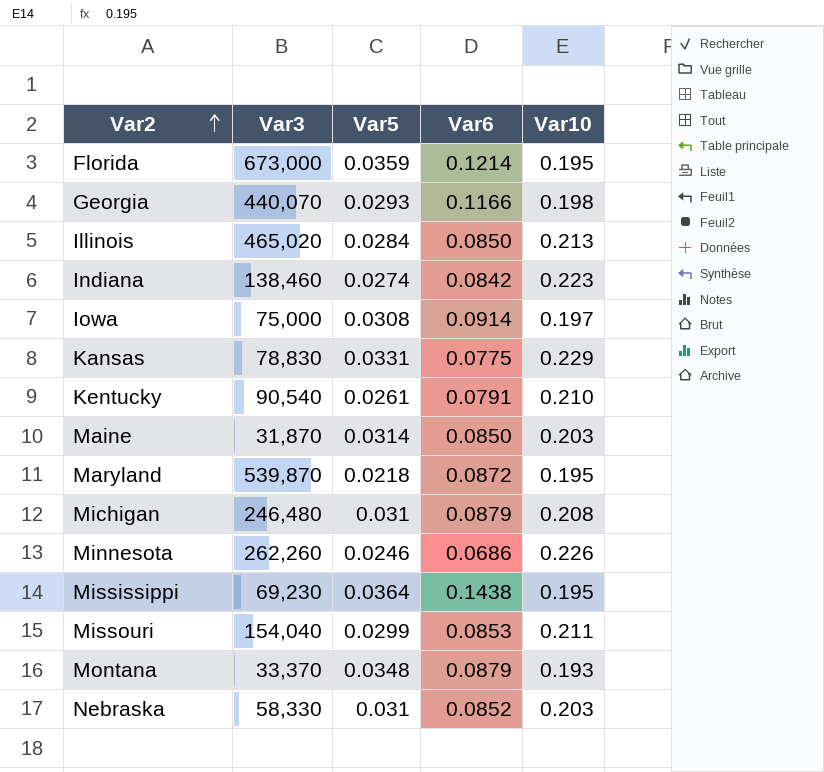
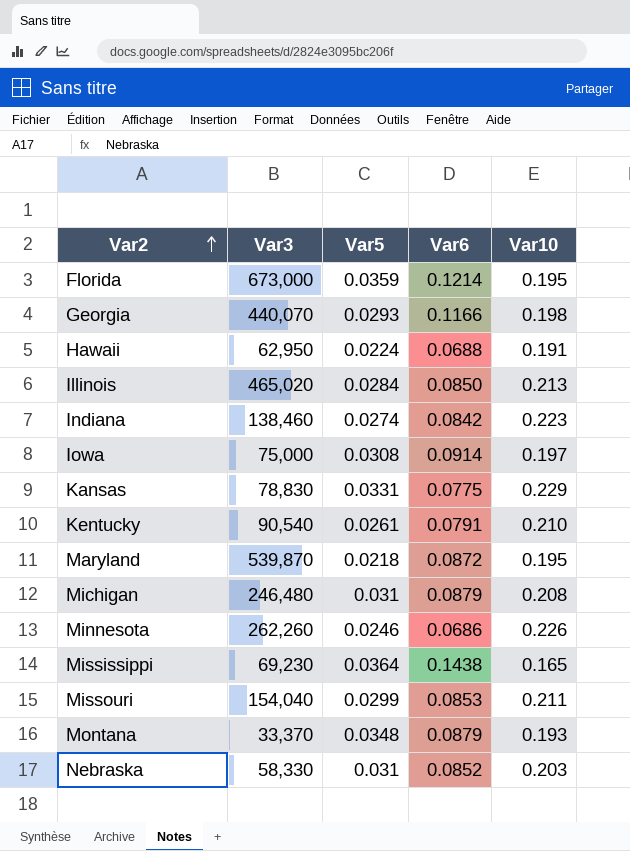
row Maine: 31,870 | 0.0314 | 0.0850 | 0.203 -> none
row Hawaii: none -> 62,950 | 0.0224 | 0.0688 | 0.191
Mississippi | Var10: 0.195 -> 0.165

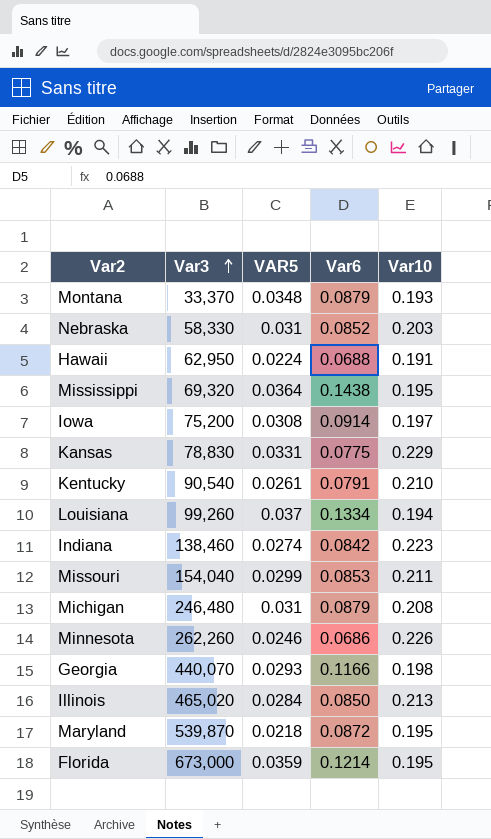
row order: Var2 ascending -> Var3 ascending
column name: Var5 -> VAR5
Mississippi | Var3: 69,230 -> 69,320
Mississippi | Var10: 0.165 -> 0.195
Iowa | Var3: 75,000 -> 75,200
row Louisiana: none -> 99,260 | 0.037 | 0.1334 | 0.194

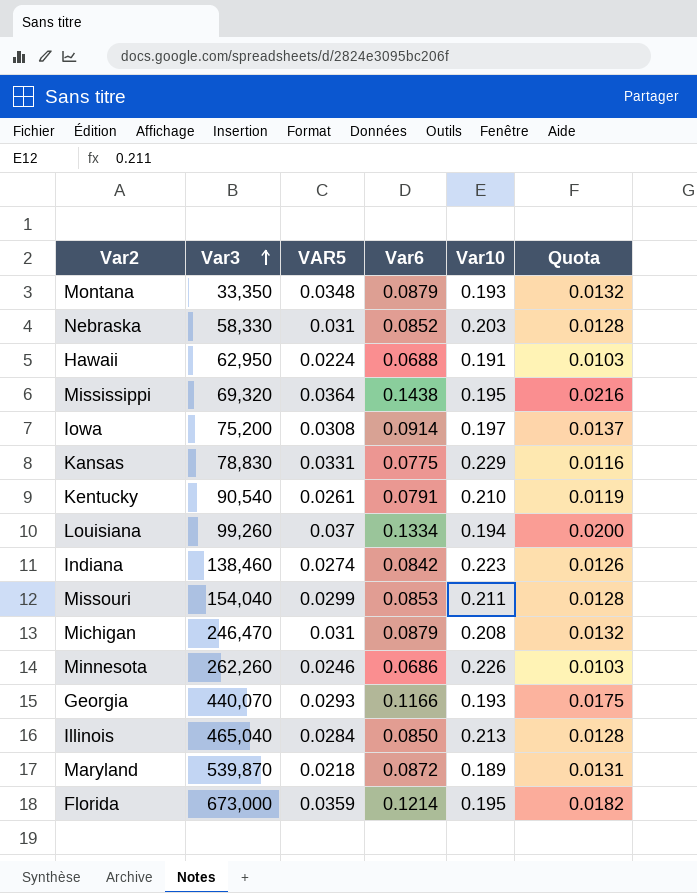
column Quota | formula: none -> [Var6] * 0.15
Montana | Var3: 33,370 -> 33,350
Michigan | Var3: 246,480 -> 246,470
Georgia | Var10: 0.198 -> 0.193
Illinois | Var3: 465,020 -> 465,040
Maryland | Var10: 0.195 -> 0.189

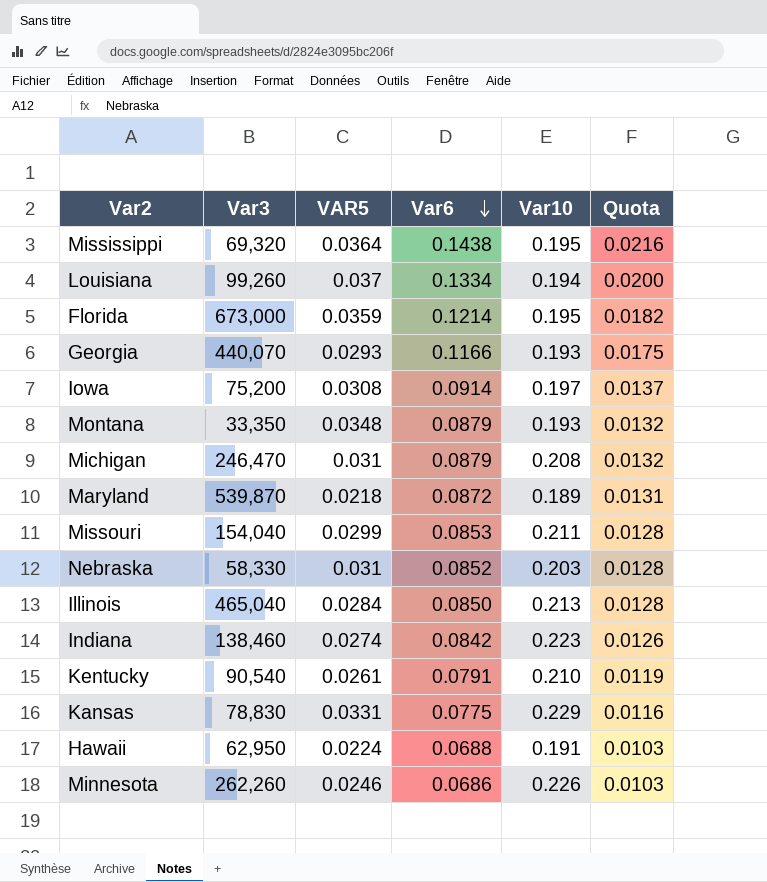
row order: Var3 ascending -> Var6 descending

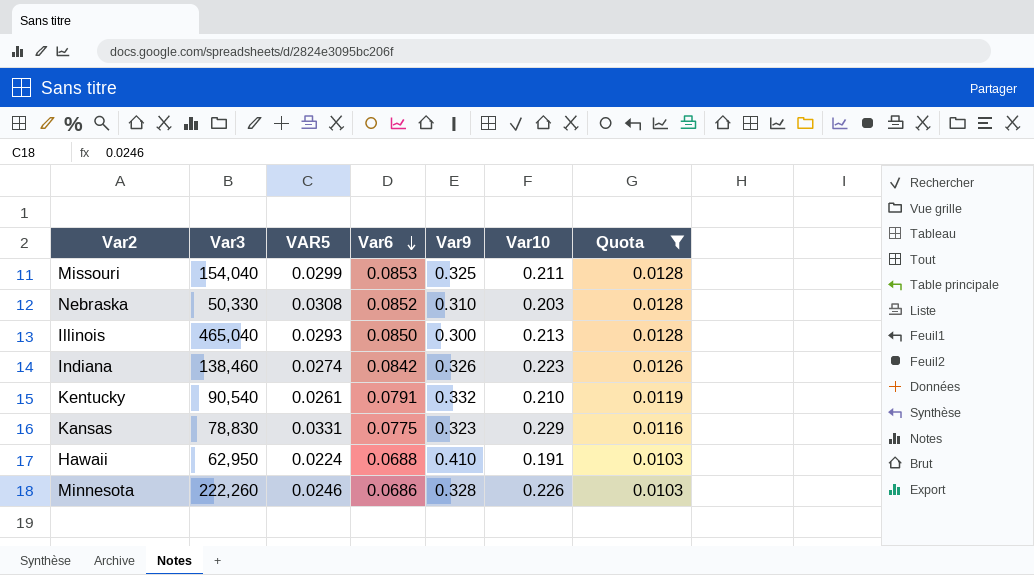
filter: none -> Quota <= 0.0128
column Var9 | position: none -> 5
Nebraska | Var3: 58,330 -> 50,330
Nebraska | VAR5: 0.031 -> 0.0308
Illinois | VAR5: 0.0284 -> 0.0293
Minnesota | Var3: 262,260 -> 222,260

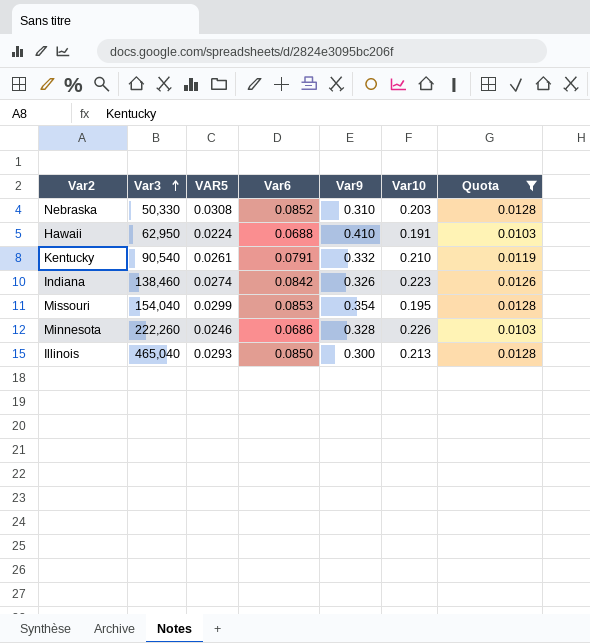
row order: Var6 descending -> Var3 ascending
row Kansas: 78,830 | 0.0331 | 0.0775 | 0.323 | 0.229 | 0.0116 -> none
Missouri | Var9: 0.325 -> 0.354
Missouri | Var10: 0.211 -> 0.195

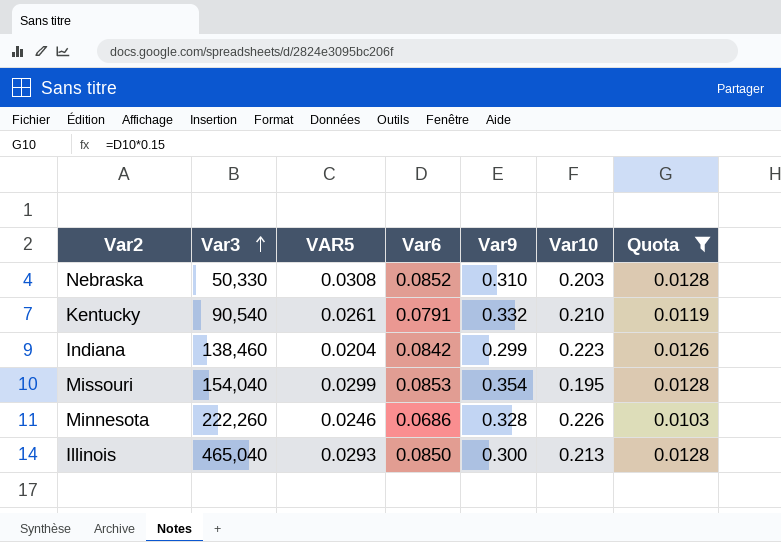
row Hawaii: 62,950 | 0.0224 | 0.0688 | 0.410 | 0.191 | 0.0103 -> none
Indiana | VAR5: 0.0274 -> 0.0204
Indiana | Var9: 0.326 -> 0.299

